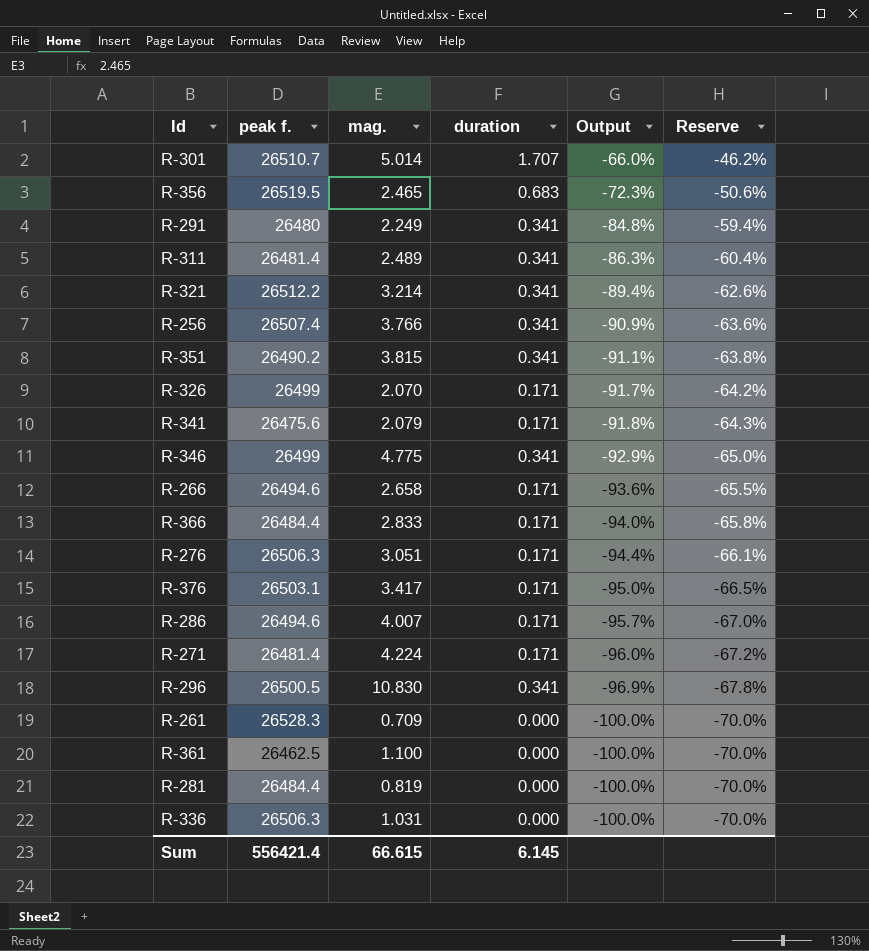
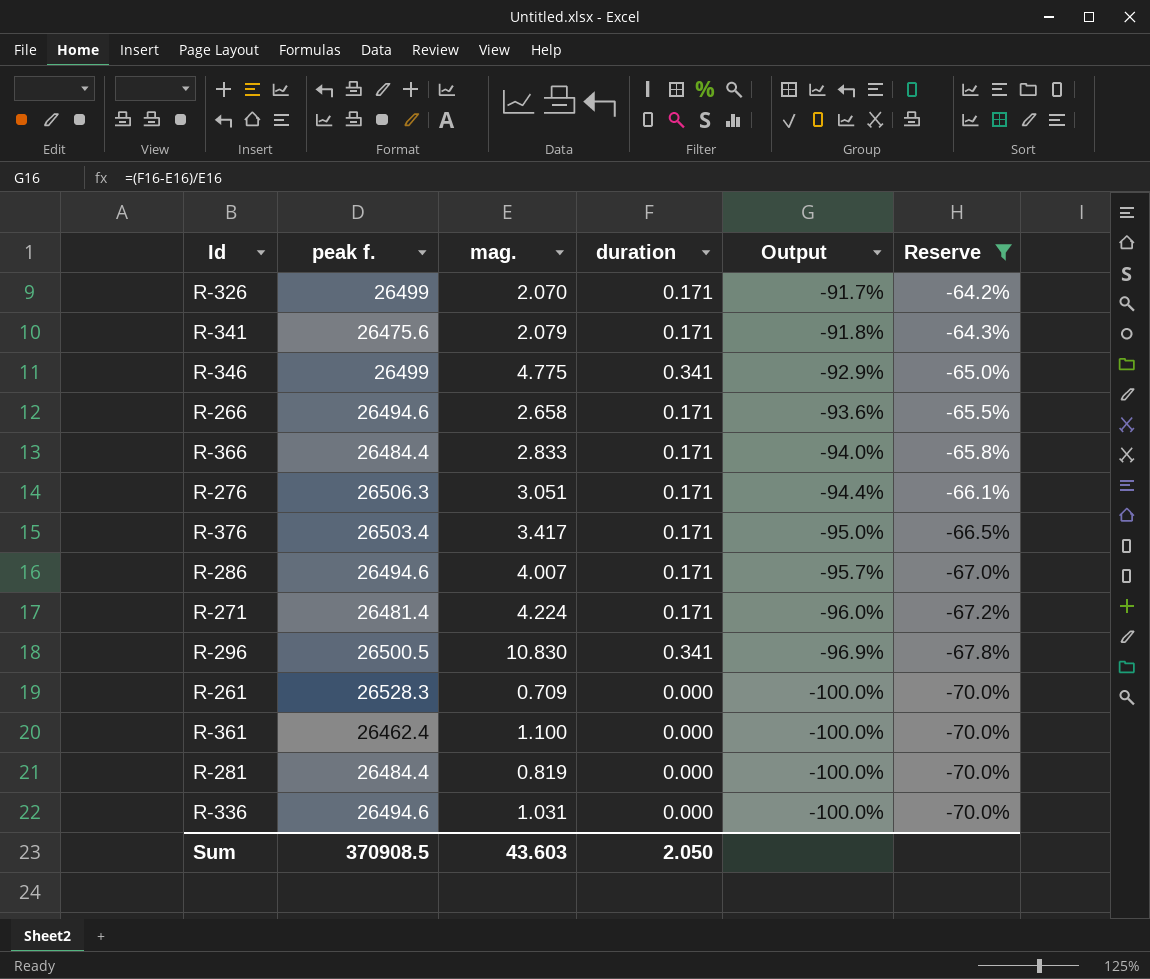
filter: none -> Reserve <= -64.2%
R-376 | peak f.: 26503.1 -> 26503.4
R-361 | peak f.: 26462.5 -> 26462.4
R-336 | peak f.: 26506.3 -> 26494.6
Sum | peak f.: 556421.4 -> 370908.5
Sum | mag.: 66.615 -> 43.603
Sum | duration: 6.145 -> 2.050

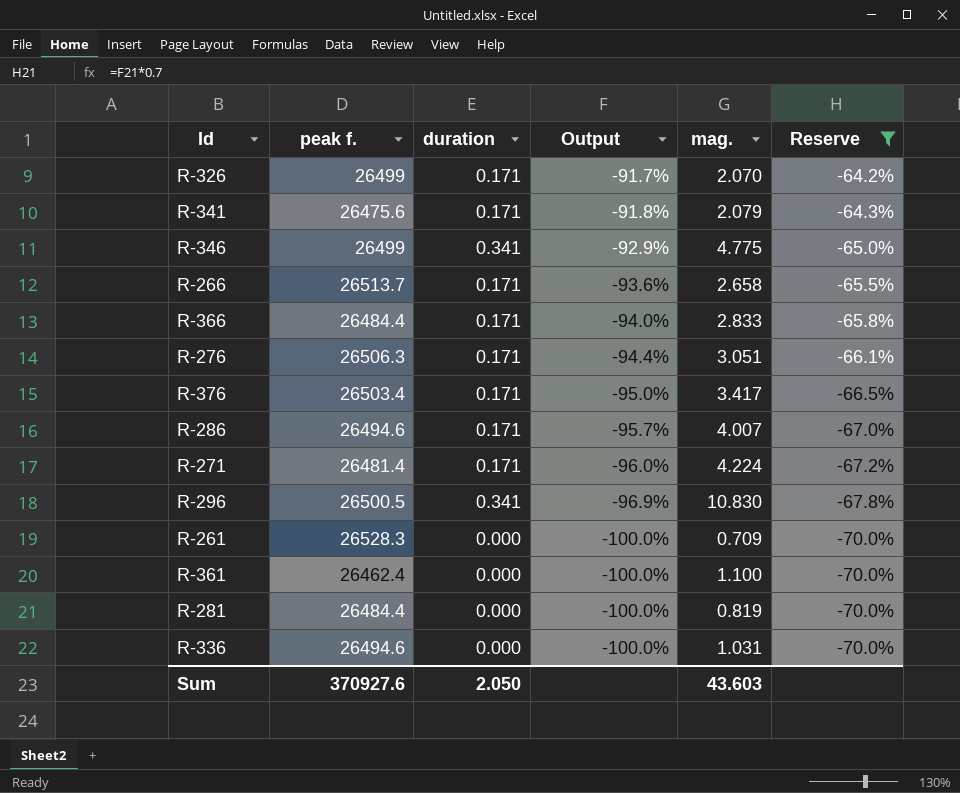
column mag. | position: 3 -> 5
R-266 | peak f.: 26494.6 -> 26513.7
Sum | peak f.: 370908.5 -> 370927.6

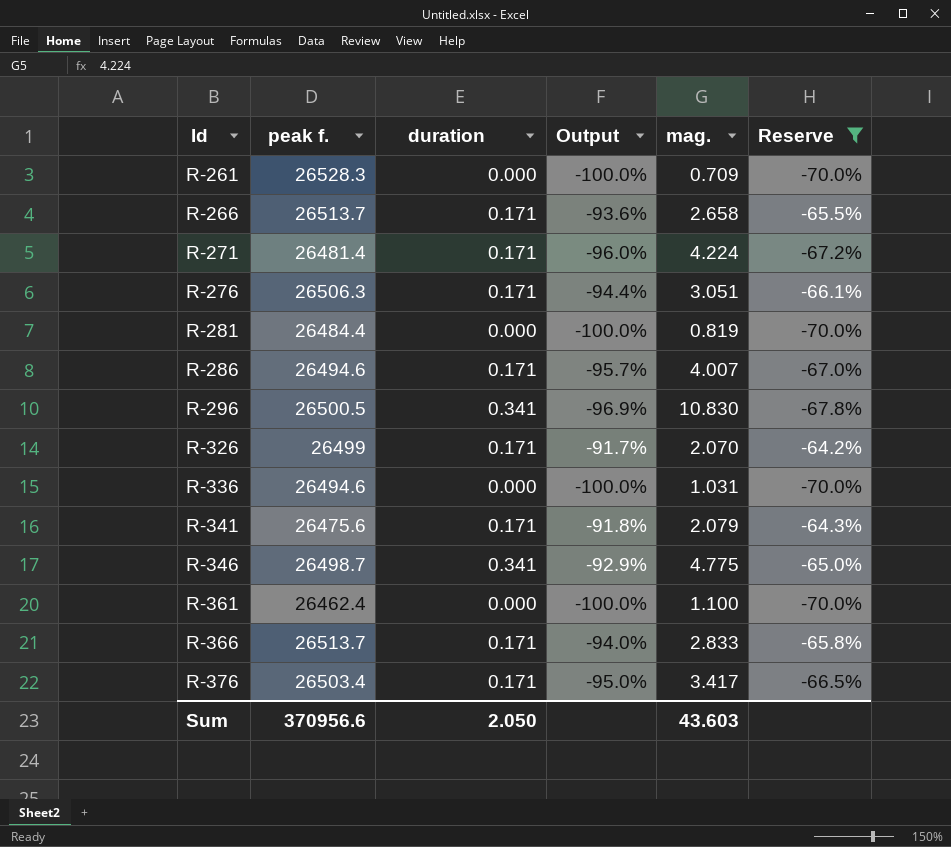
row order: Output descending -> Id ascending
R-346 | peak f.: 26499 -> 26498.7
R-366 | peak f.: 26484.4 -> 26513.7
Sum | peak f.: 370927.6 -> 370956.6

